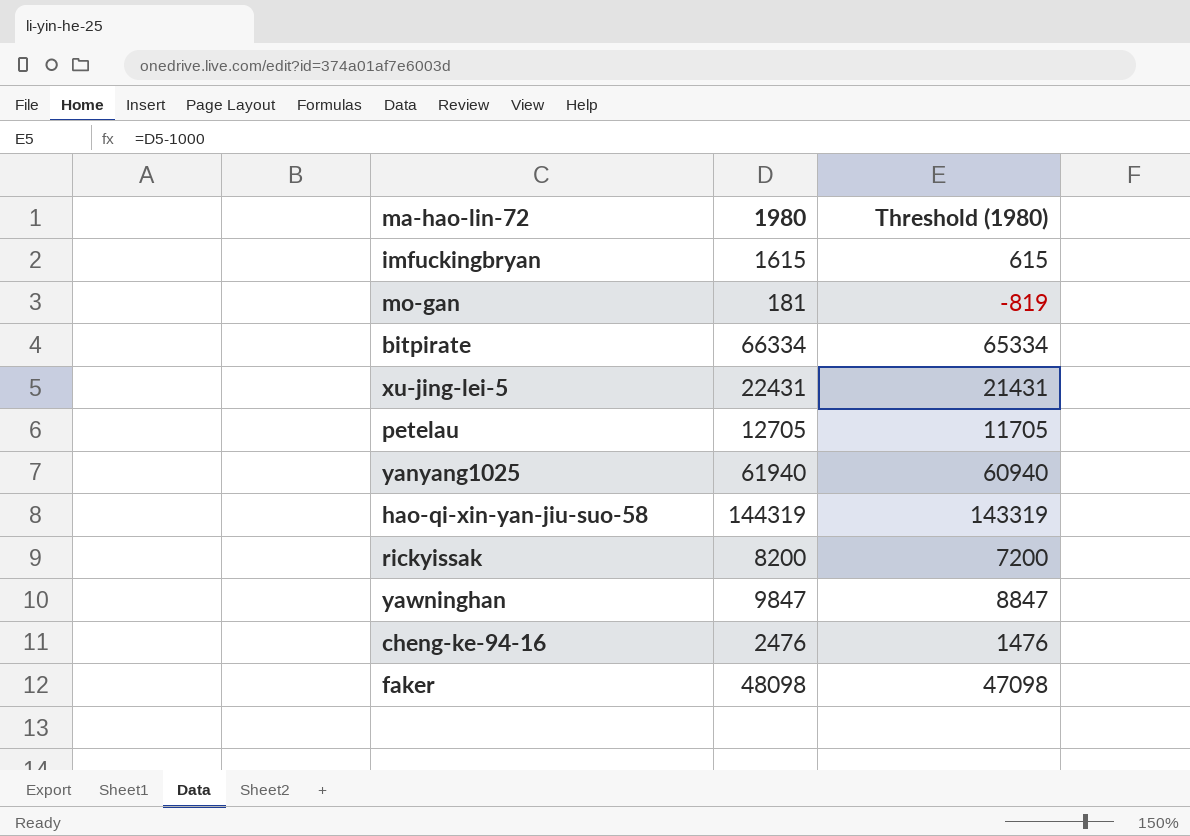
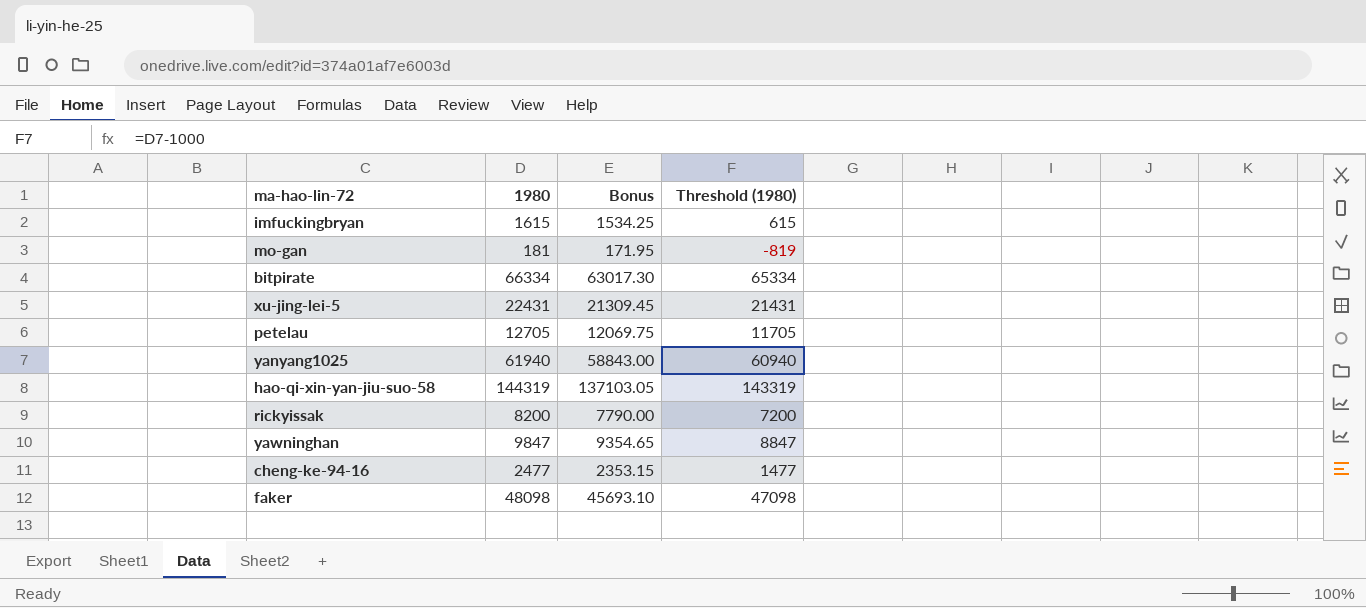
column Bonus | formula: none -> [1980] * 0.95
cheng-ke-94-16 | 1980: 2476 -> 2477
cheng-ke-94-16 | Threshold (1980): 1476 -> 1477

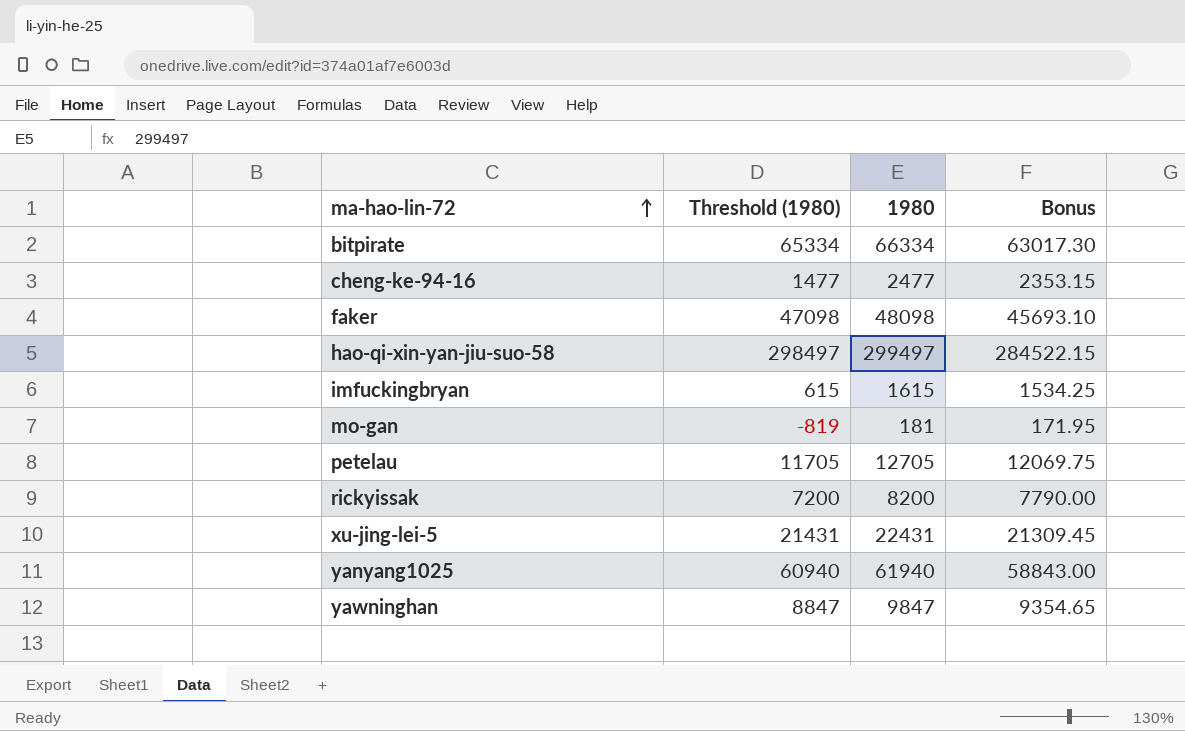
row order: none -> ma-hao-lin-72 ascending
column Threshold (1980) | position: 4 -> 2
hao-qi-xin-yan-jiu-suo-58 | Threshold (1980): 143319 -> 298497
hao-qi-xin-yan-jiu-suo-58 | 1980: 144319 -> 299497
hao-qi-xin-yan-jiu-suo-58 | Bonus: 137103.05 -> 284522.15

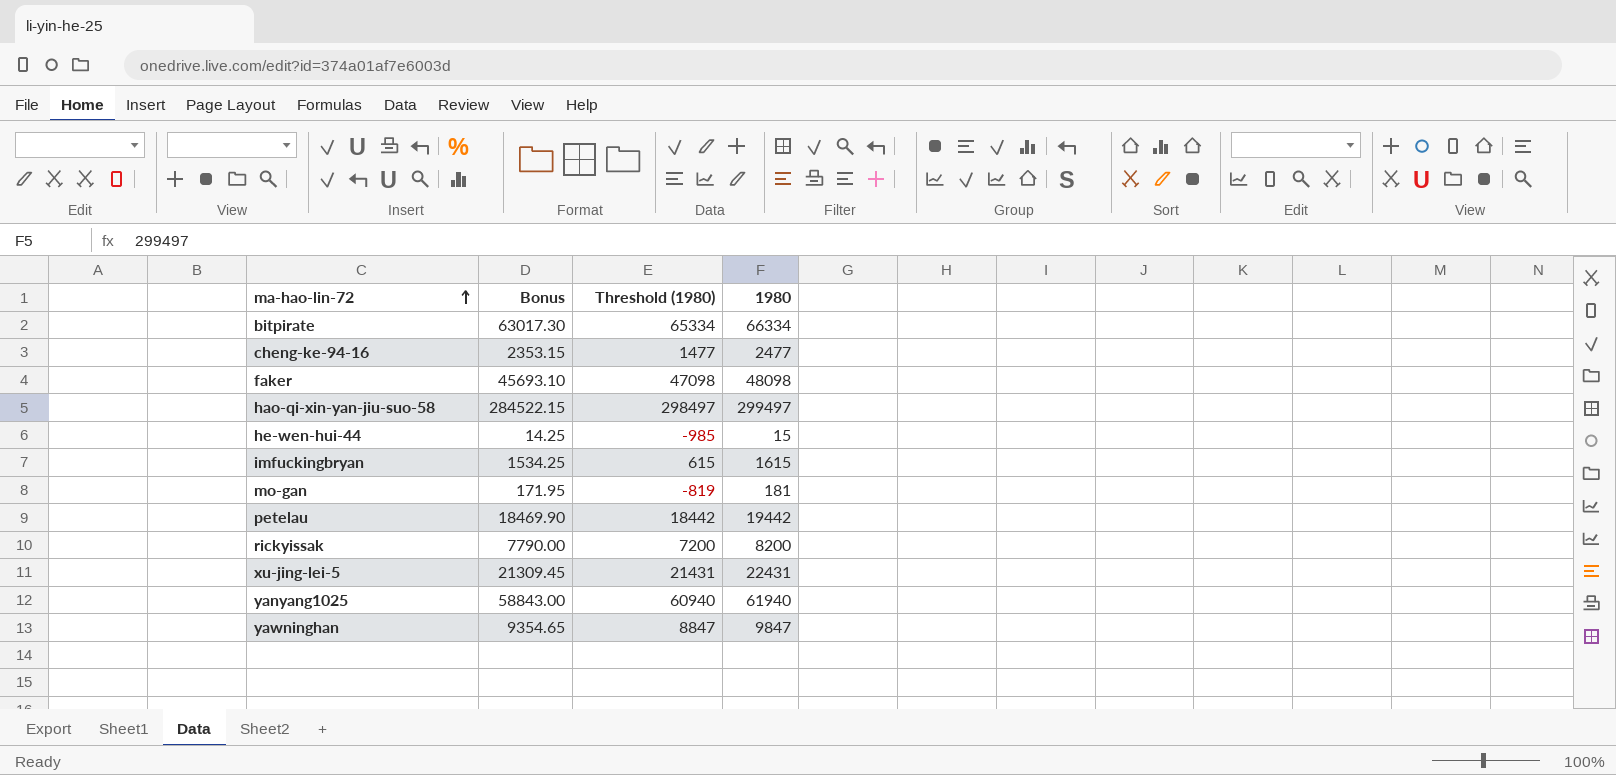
column Bonus | position: 4 -> 2
row he-wen-hui-44: none -> 14.25 | -985 | 15
petelau | Bonus: 12069.75 -> 18469.90
petelau | Threshold (1980): 11705 -> 18442
petelau | 1980: 12705 -> 19442

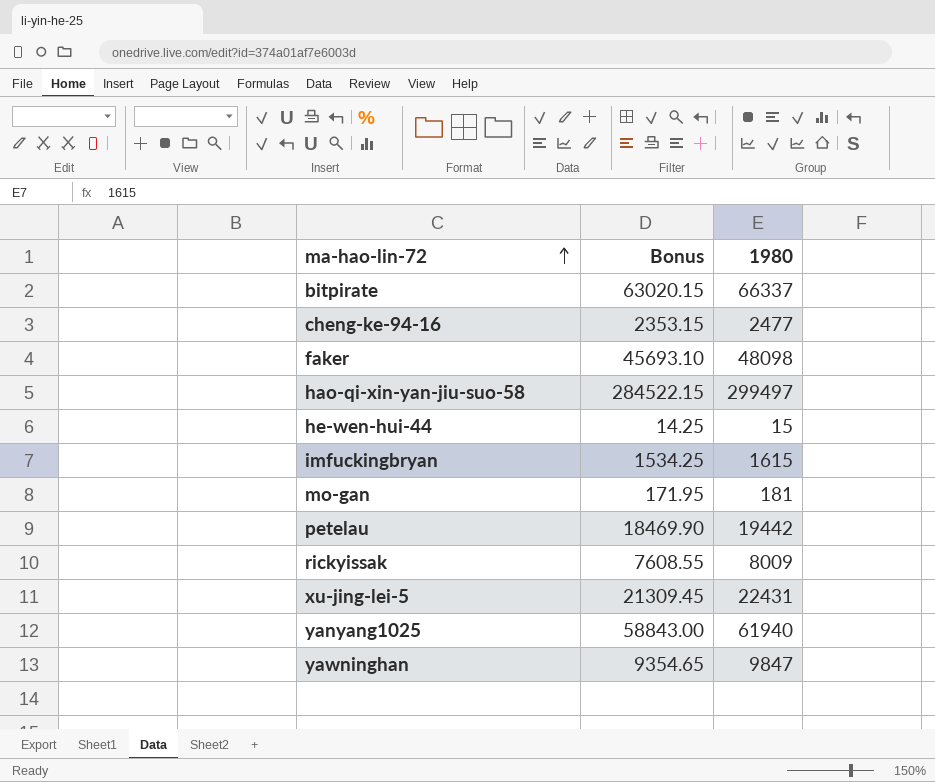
column Threshold (1980) | formula: [1980] - 1000 -> none
bitpirate | Bonus: 63017.30 -> 63020.15
bitpirate | 1980: 66334 -> 66337
rickyissak | Bonus: 7790.00 -> 7608.55
rickyissak | 1980: 8200 -> 8009

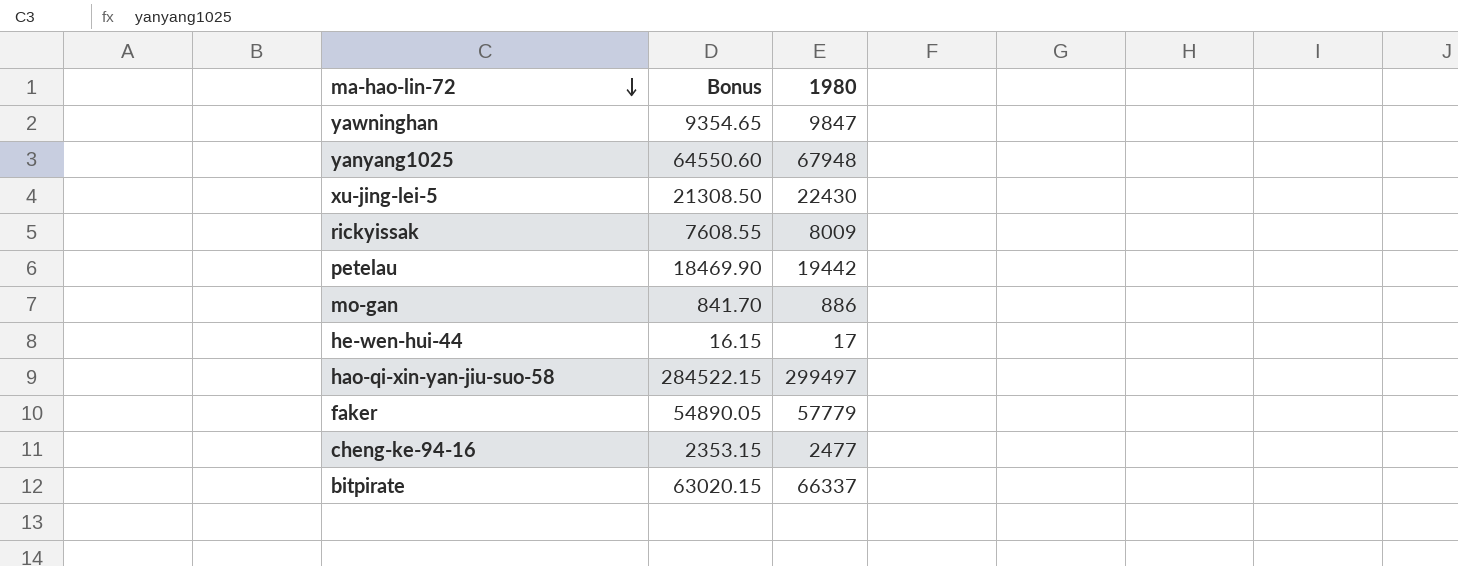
row order: ma-hao-lin-72 ascending -> ma-hao-lin-72 descending
row imfuckingbryan: 1534.25 | 1615 -> none
yanyang1025 | Bonus: 58843.00 -> 64550.60
yanyang1025 | 1980: 61940 -> 67948
xu-jing-lei-5 | Bonus: 21309.45 -> 21308.50
xu-jing-lei-5 | 1980: 22431 -> 22430
mo-gan | Bonus: 171.95 -> 841.70
mo-gan | 1980: 181 -> 886
he-wen-hui-44 | Bonus: 14.25 -> 16.15
he-wen-hui-44 | 1980: 15 -> 17
faker | Bonus: 45693.10 -> 54890.05
faker | 1980: 48098 -> 57779

